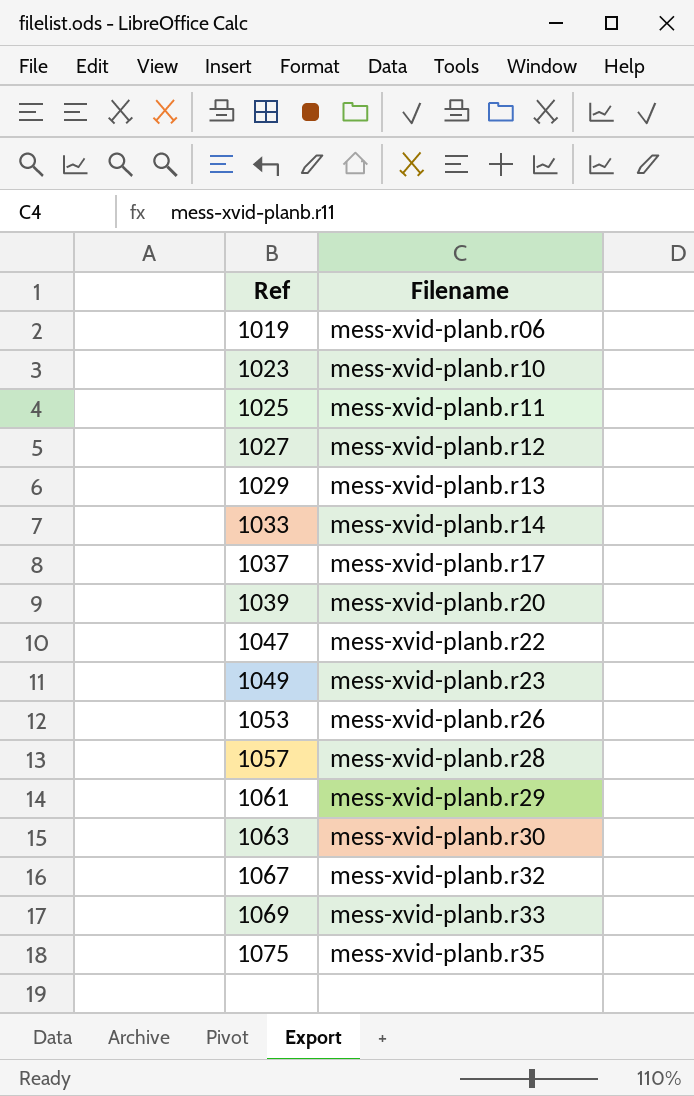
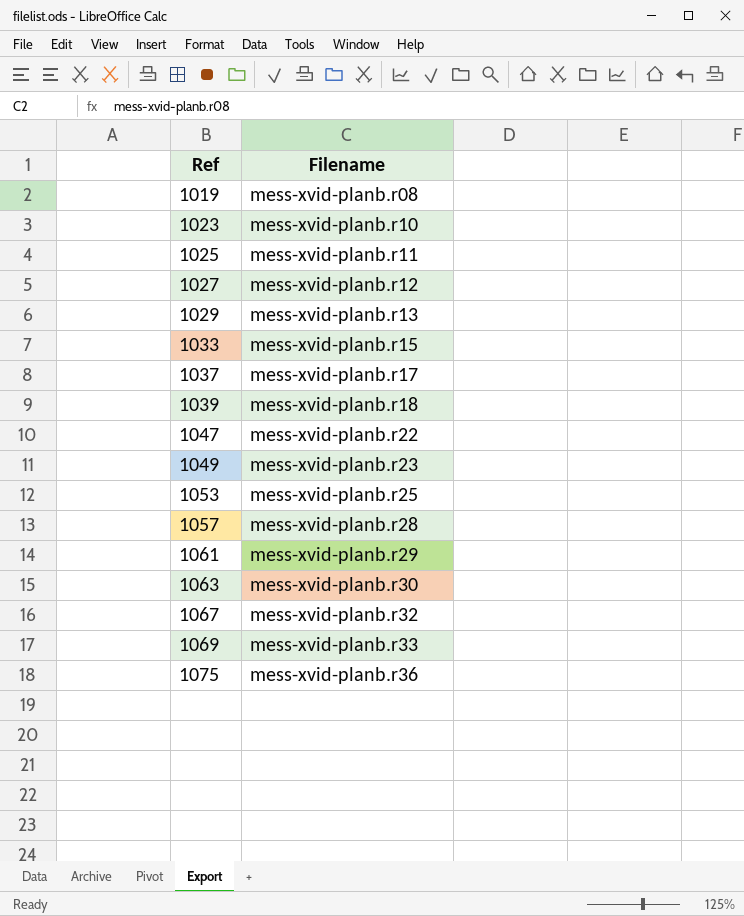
1019 | Filename: mess-xvid-planb.r06 -> mess-xvid-planb.r08
1033 | Filename: mess-xvid-planb.r14 -> mess-xvid-planb.r15
1039 | Filename: mess-xvid-planb.r20 -> mess-xvid-planb.r18
1053 | Filename: mess-xvid-planb.r26 -> mess-xvid-planb.r25
1075 | Filename: mess-xvid-planb.r35 -> mess-xvid-planb.r36

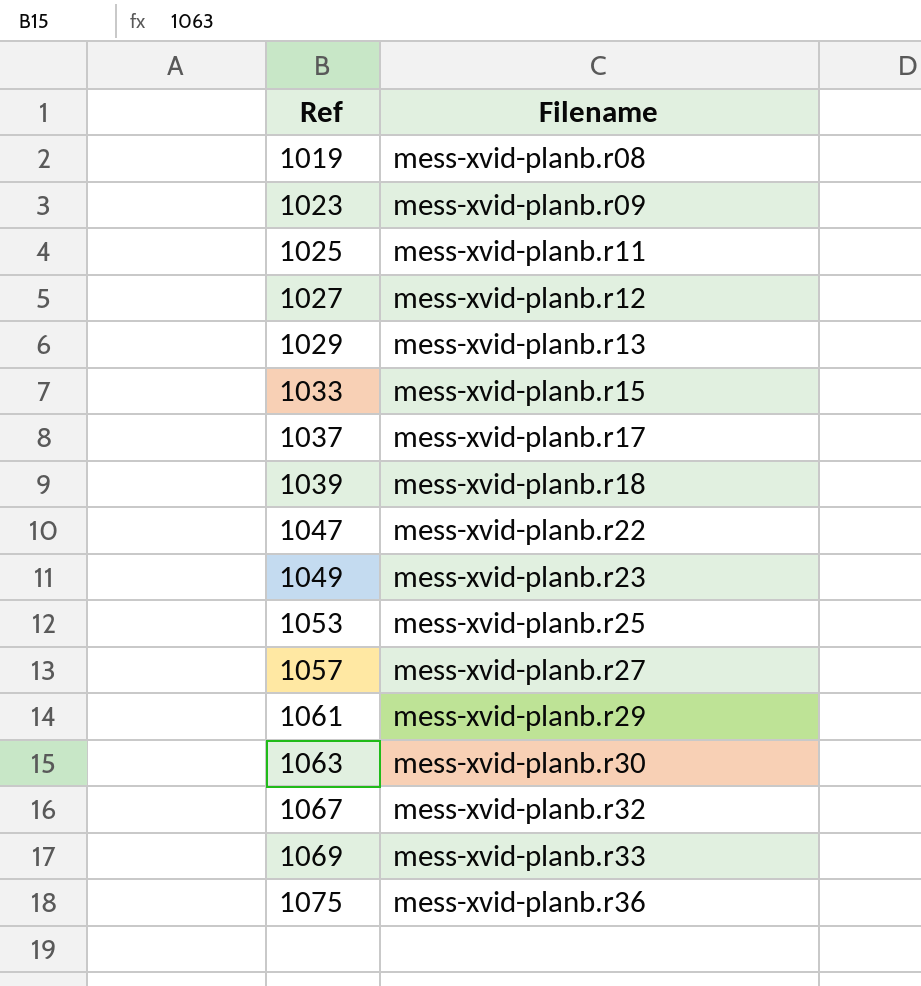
1023 | Filename: mess-xvid-planb.r10 -> mess-xvid-planb.r09
1057 | Filename: mess-xvid-planb.r28 -> mess-xvid-planb.r27

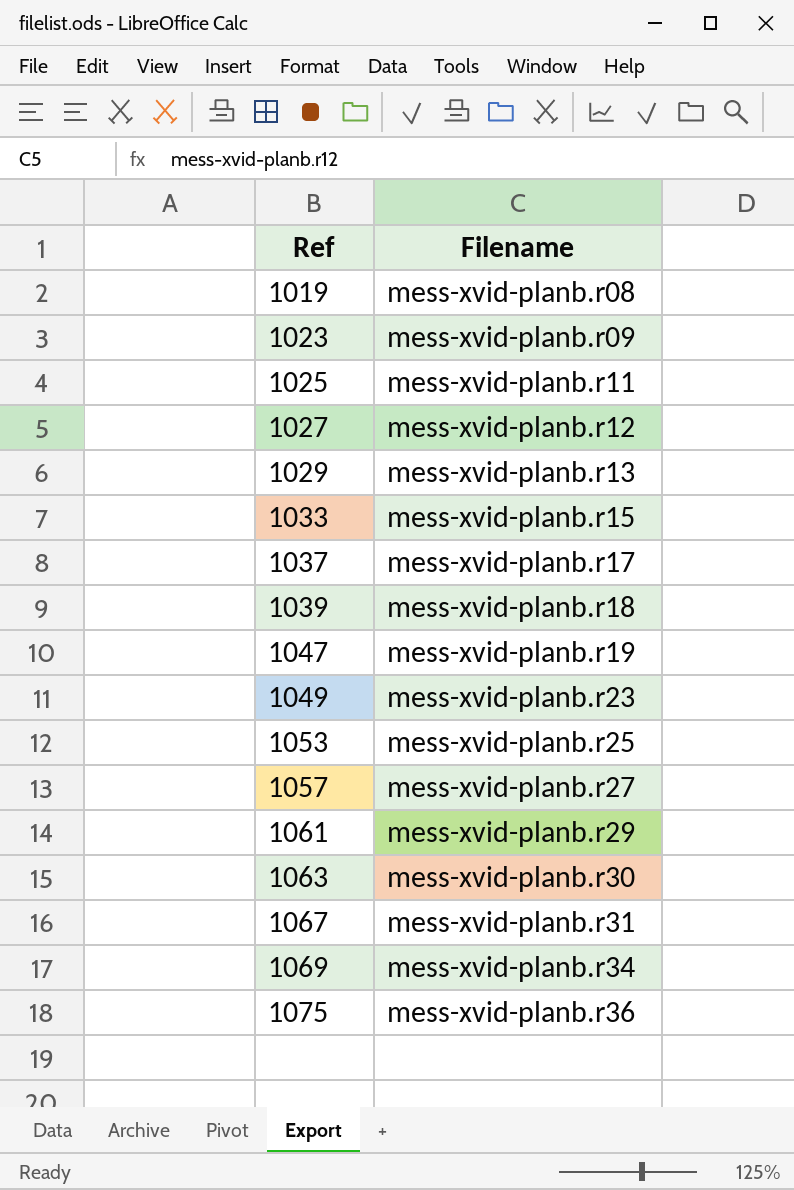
1047 | Filename: mess-xvid-planb.r22 -> mess-xvid-planb.r19
1067 | Filename: mess-xvid-planb.r32 -> mess-xvid-planb.r31
1069 | Filename: mess-xvid-planb.r33 -> mess-xvid-planb.r34

